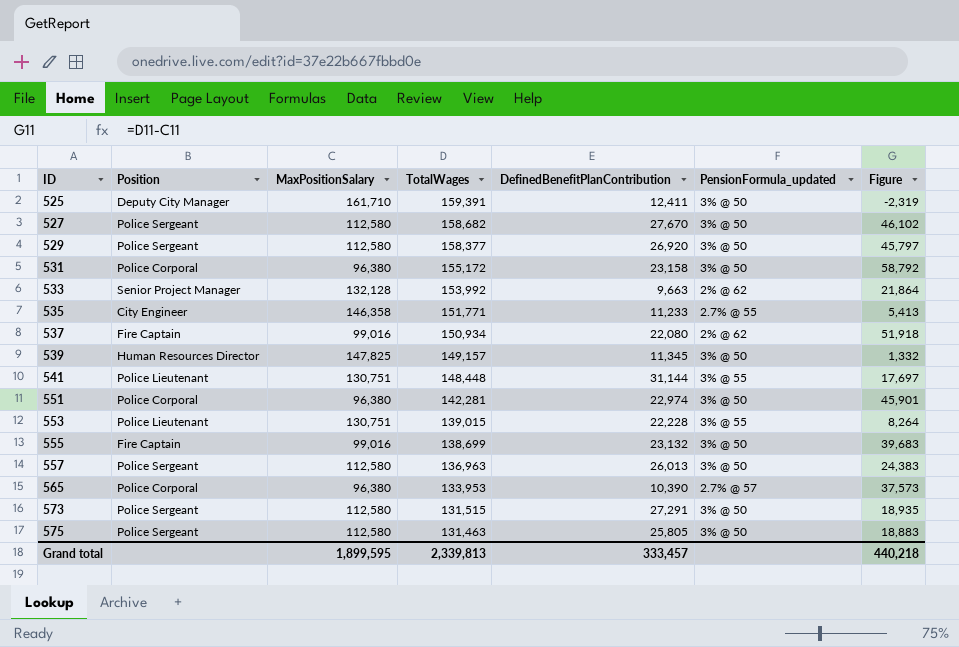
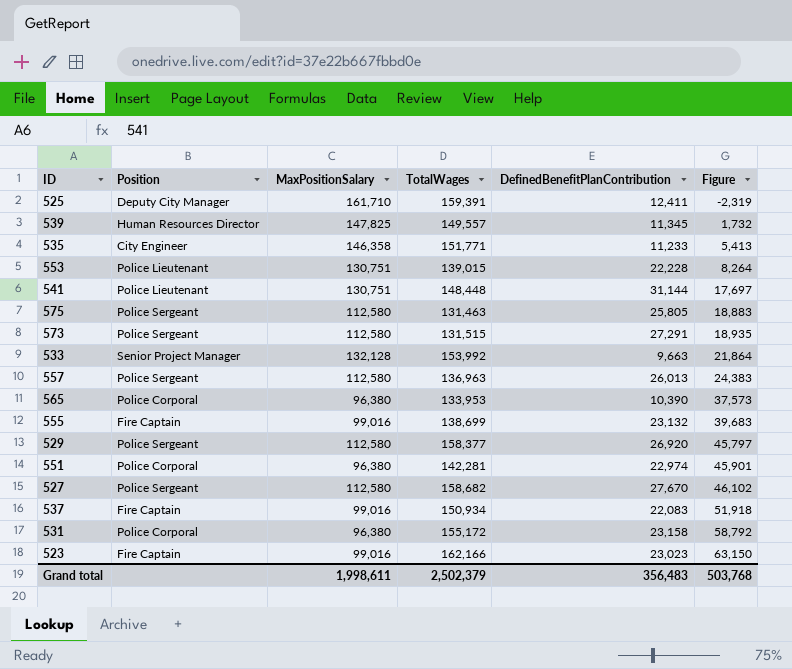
row order: ID ascending -> Figure ascending
column PensionFormula_updated | position: 6 -> none
539 | TotalWages: 149,157 -> 149,557
539 | Figure: 1,332 -> 1,732
537 | DefinedBenefitPlanContribution: 22,080 -> 22,083
row 523: none -> Fire Captain | 99,016 | 162,166 | 23,023 | 63,150
Grand total | MaxPositionSalary: 1,899,595 -> 1,998,611
Grand total | TotalWages: 2,339,813 -> 2,502,379
Grand total | DefinedBenefitPlanContribution: 333,457 -> 356,483
Grand total | Figure: 440,218 -> 503,768

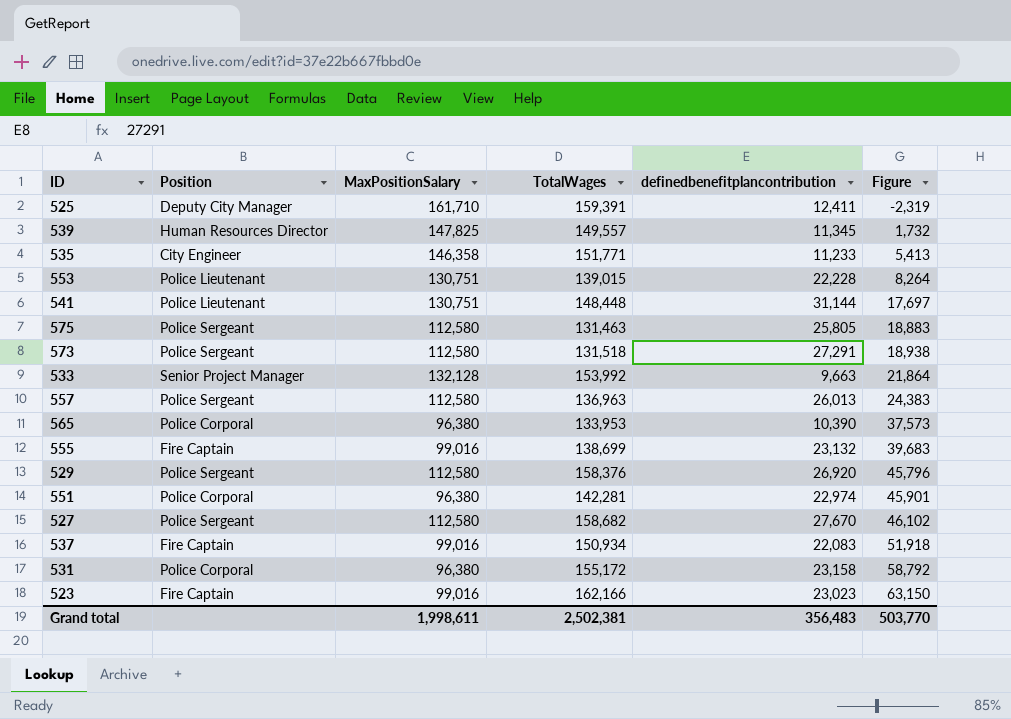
column name: DefinedBenefitPlanContribution -> definedbenefitplancontribution
573 | TotalWages: 131,515 -> 131,518
573 | Figure: 18,935 -> 18,938
529 | TotalWages: 158,377 -> 158,376
529 | Figure: 45,797 -> 45,796
Grand total | TotalWages: 2,502,379 -> 2,502,381
Grand total | Figure: 503,768 -> 503,770

